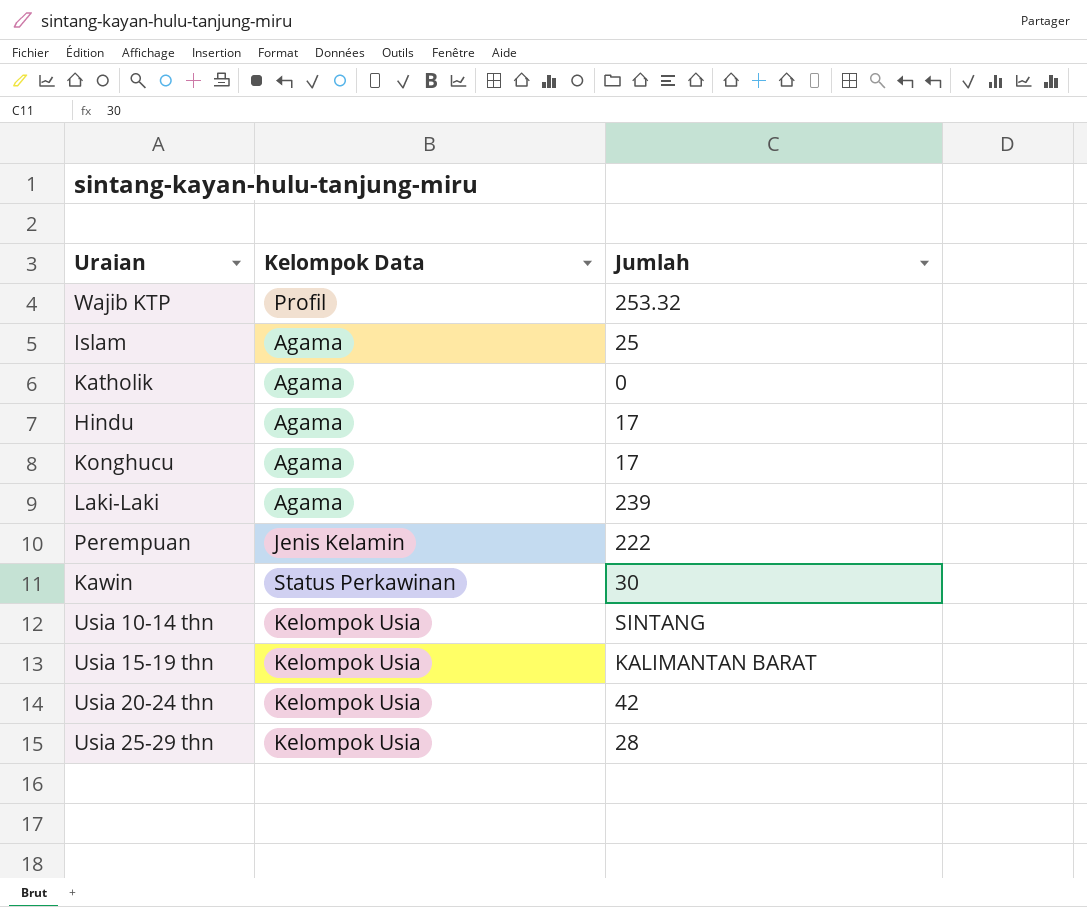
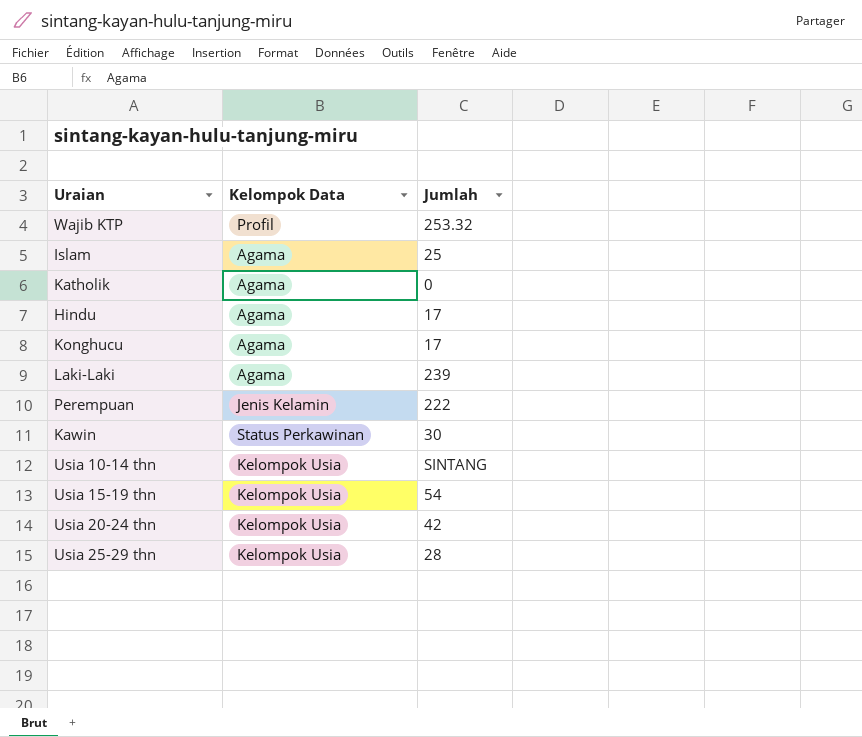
Usia 15-19 thn | Jumlah: KALIMANTAN BARAT -> 54

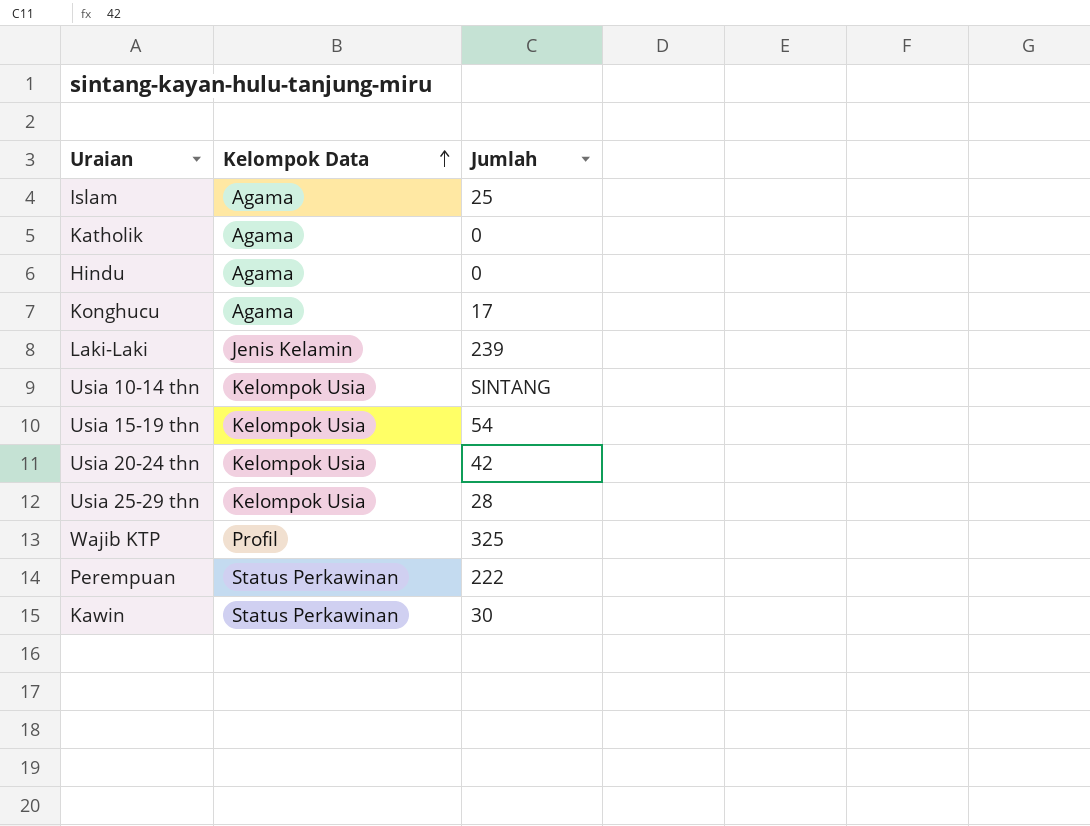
row order: none -> Kelompok Data ascending
Hindu | Jumlah: 17 -> 0
Laki-Laki | Kelompok Data: Agama -> Jenis Kelamin
Wajib KTP | Jumlah: 253.32 -> 325
Perempuan | Kelompok Data: Jenis Kelamin -> Status Perkawinan

